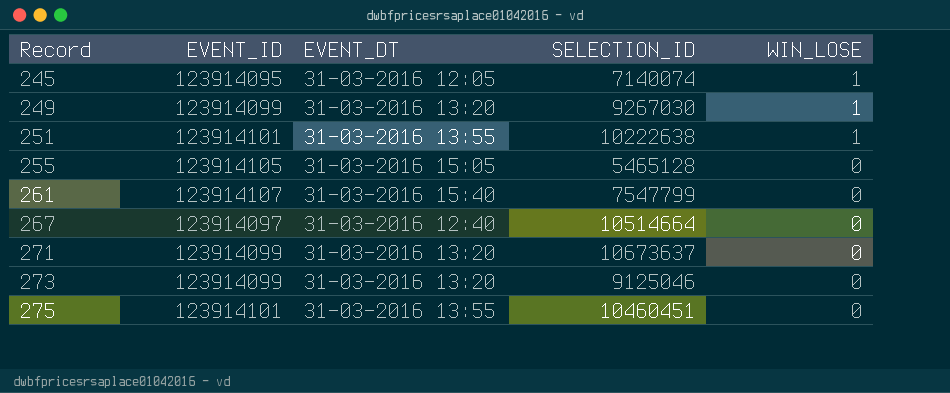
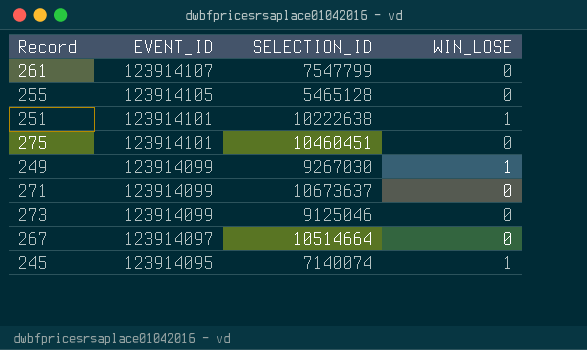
row order: Record ascending -> EVENT_ID descending
column EVENT_DT | position: 3 -> none

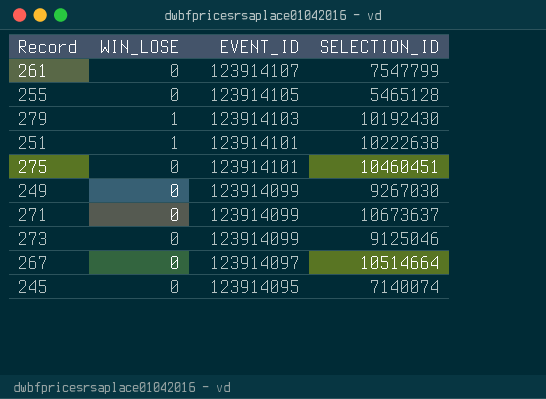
column WIN_LOSE | position: 4 -> 2
row 279: none -> 1 | 123914103 | 10192430
249 | WIN_LOSE: 1 -> 0
245 | WIN_LOSE: 1 -> 0

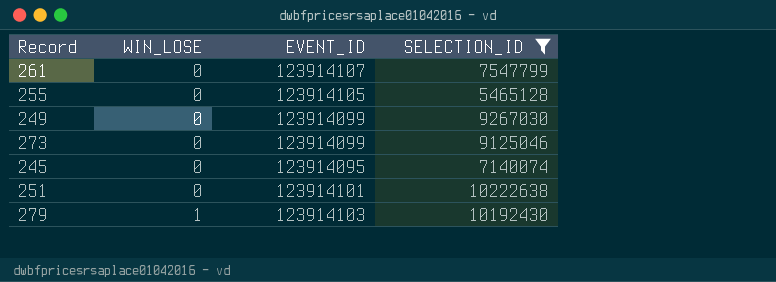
filter: none -> SELECTION_ID <= 10222638
row order: EVENT_ID descending -> WIN_LOSE ascending
251 | WIN_LOSE: 1 -> 0

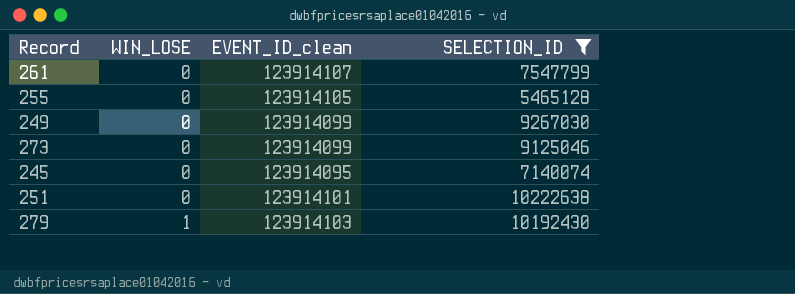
column name: EVENT_ID -> EVENT_ID_clean

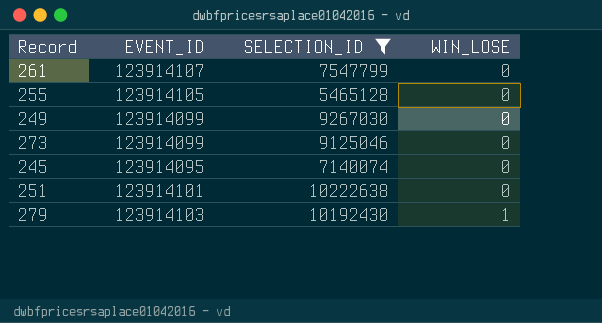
column name: EVENT_ID_clean -> EVENT_ID
column WIN_LOSE | position: 2 -> 4

